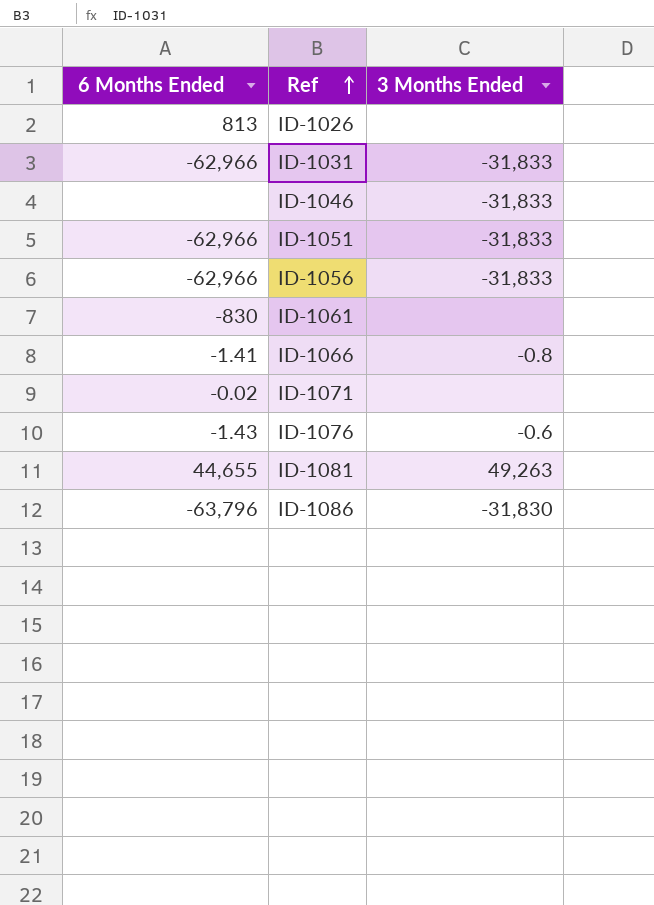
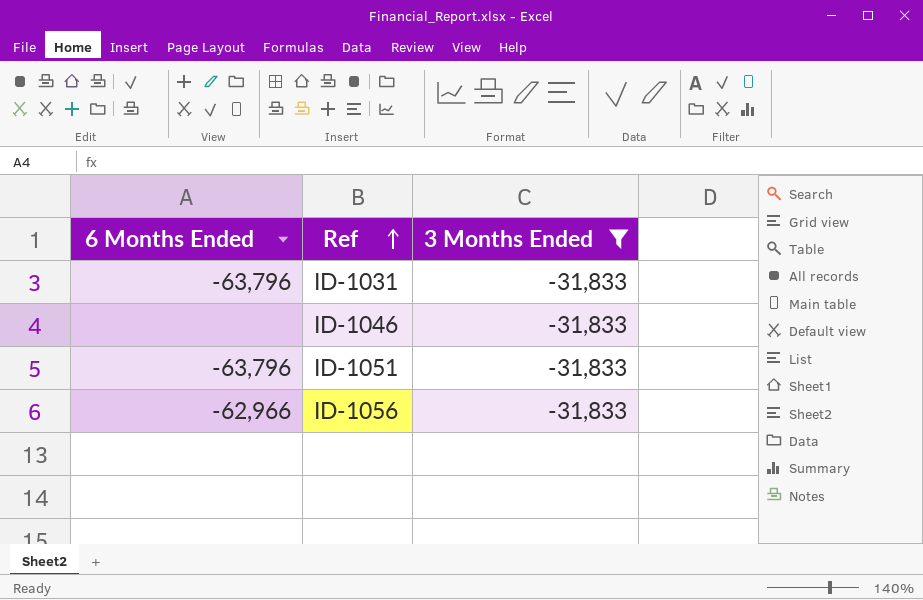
filter: none -> 3 Months Ended = -31,833
ID-1031 | 6 Months Ended: -62,966 -> -63,796
ID-1051 | 6 Months Ended: -62,966 -> -63,796

